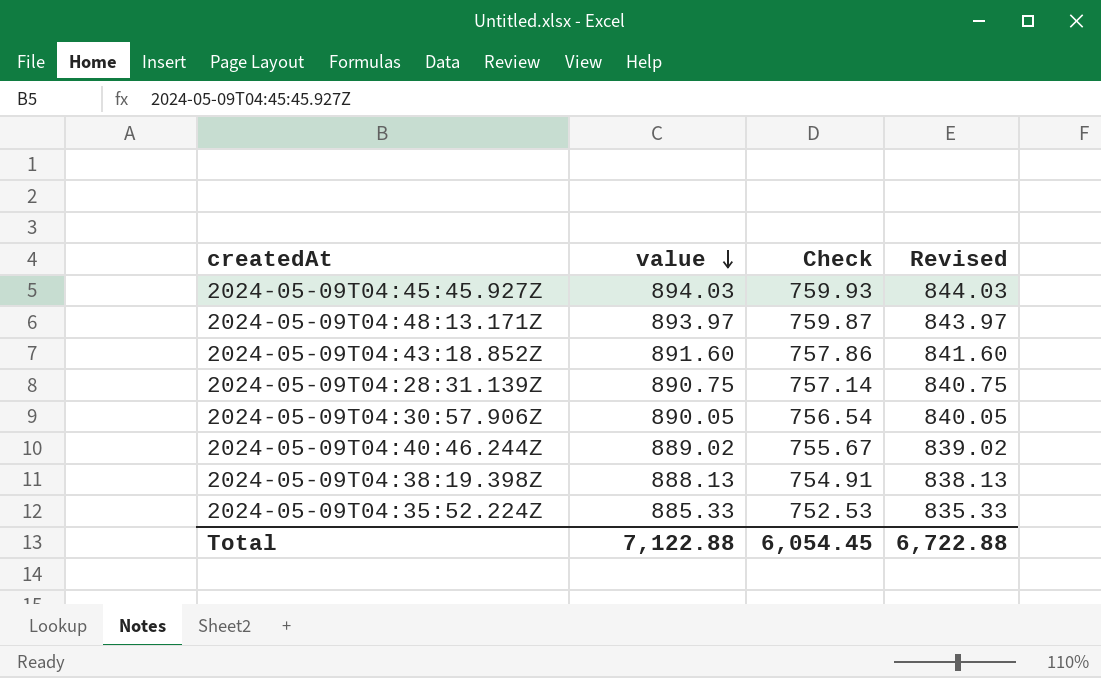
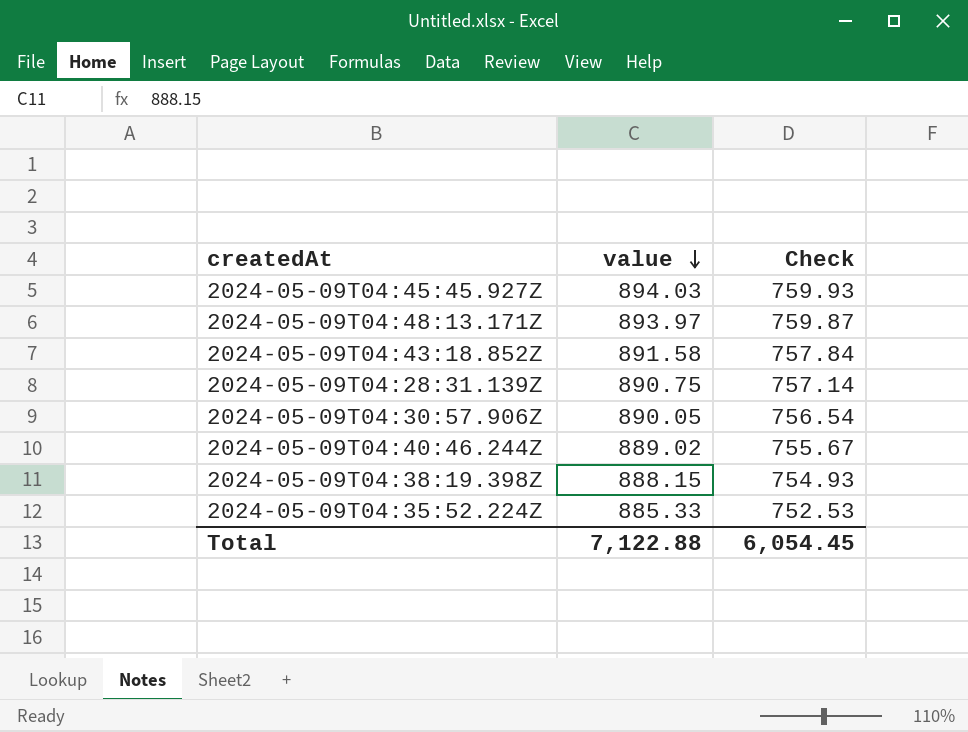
column Revised | formula: [value] - 50 -> none
2024-05-09T04:43:18.852Z | value: 891.60 -> 891.58
2024-05-09T04:43:18.852Z | Check: 757.86 -> 757.84
2024-05-09T04:38:19.398Z | value: 888.13 -> 888.15
2024-05-09T04:38:19.398Z | Check: 754.91 -> 754.93

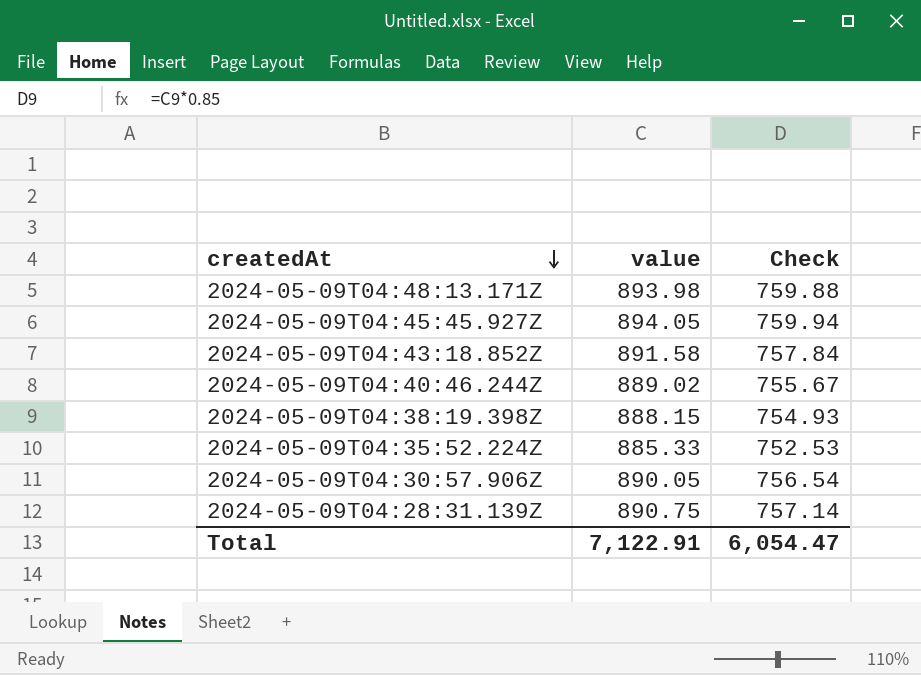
row order: value descending -> createdAt descending
2024-05-09T04:48:13.171Z | value: 893.97 -> 893.98
2024-05-09T04:48:13.171Z | Check: 759.87 -> 759.88
2024-05-09T04:45:45.927Z | value: 894.03 -> 894.05
2024-05-09T04:45:45.927Z | Check: 759.93 -> 759.94
Total | value: 7,122.88 -> 7,122.91
Total | Check: 6,054.45 -> 6,054.47

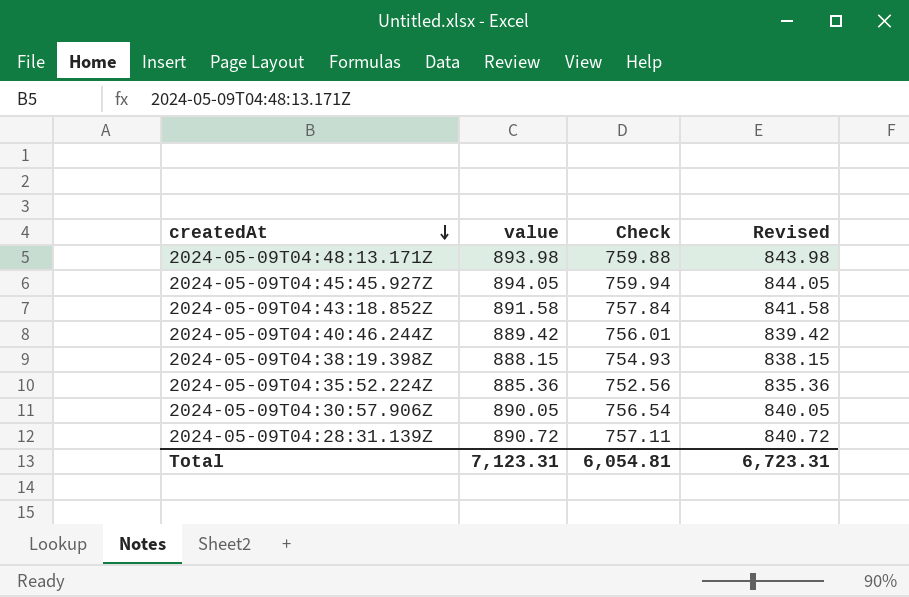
column Revised | formula: none -> [value] - 50
2024-05-09T04:40:46.244Z | value: 889.02 -> 889.42
2024-05-09T04:40:46.244Z | Check: 755.67 -> 756.01
2024-05-09T04:35:52.224Z | value: 885.33 -> 885.36
2024-05-09T04:35:52.224Z | Check: 752.53 -> 752.56
2024-05-09T04:28:31.139Z | value: 890.75 -> 890.72
2024-05-09T04:28:31.139Z | Check: 757.14 -> 757.11
Total | value: 7,122.91 -> 7,123.31
Total | Check: 6,054.47 -> 6,054.81

